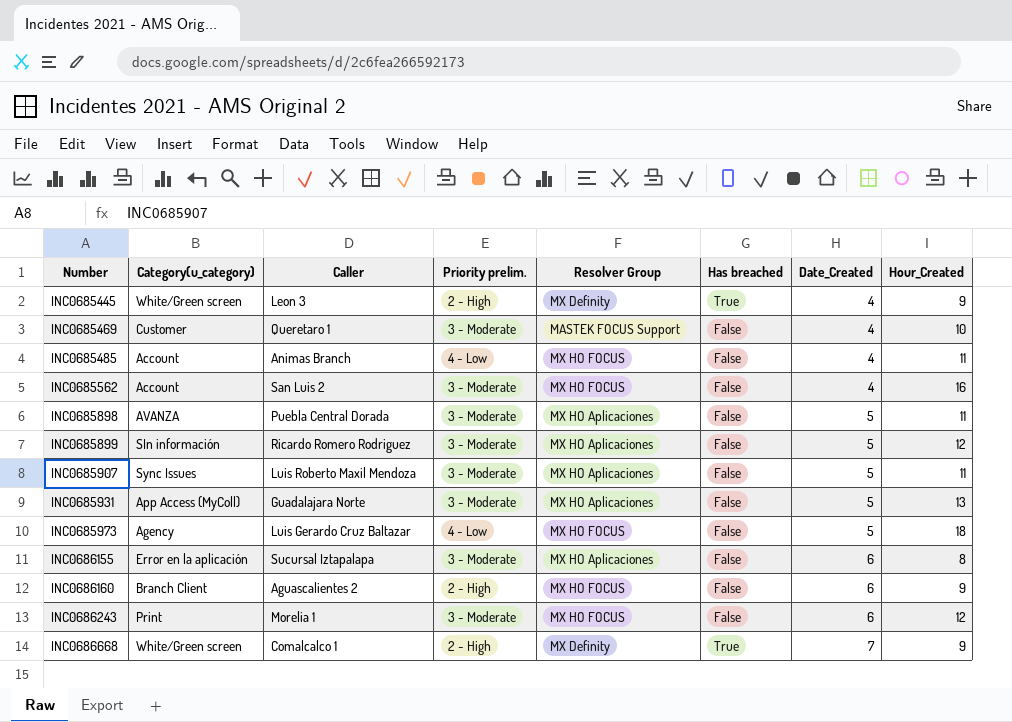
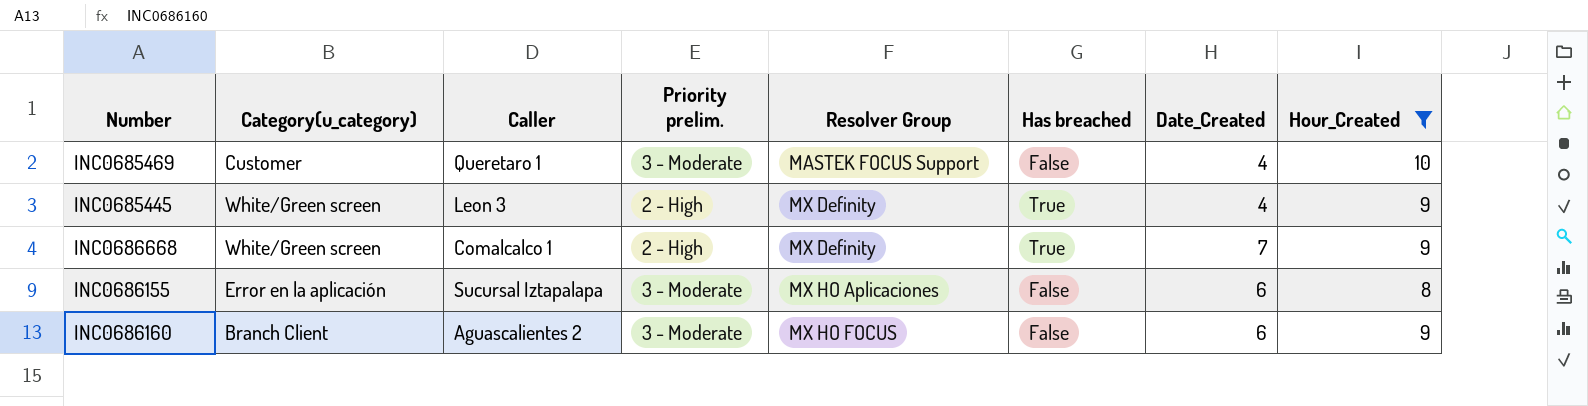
filter: none -> Hour_Created <= 10
row order: Number ascending -> Resolver Group ascending
INC0686160 | Priority prelim.: 2 - High -> 3 - Moderate

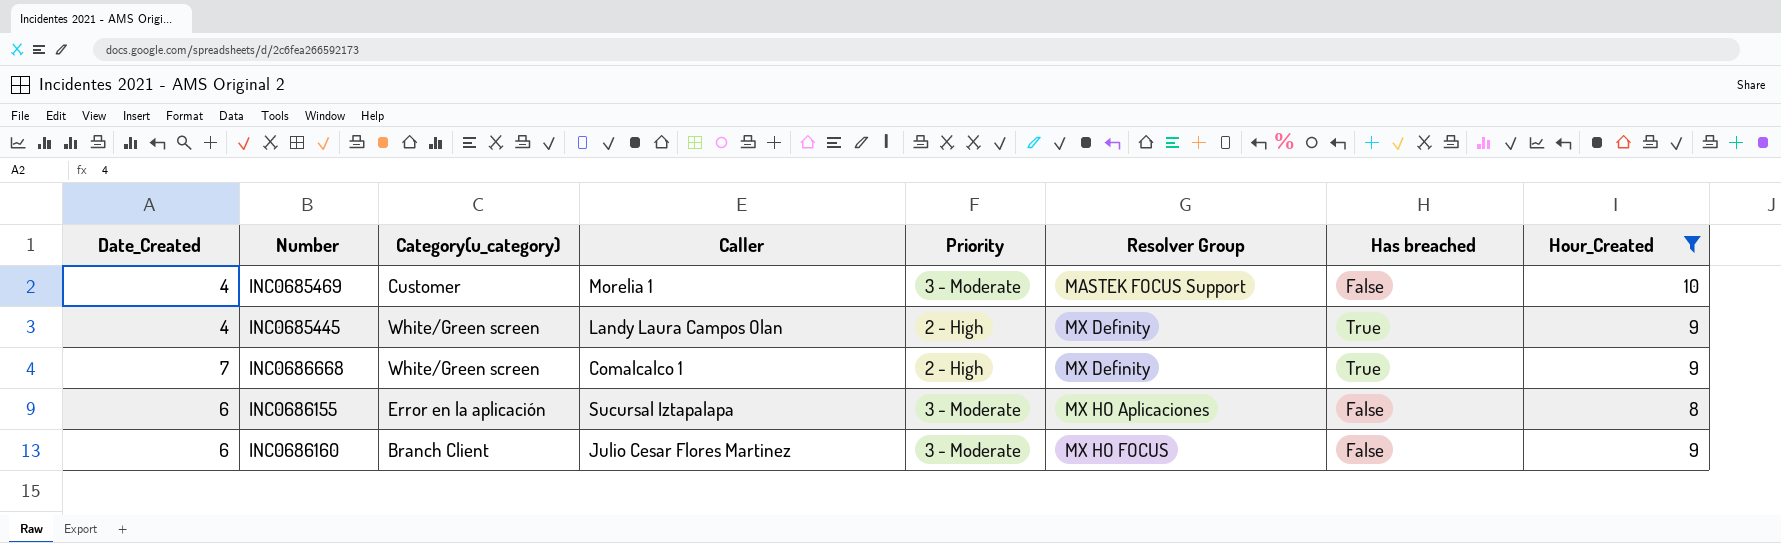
column Date_Created | position: 7 -> 1
column name: Priority prelim. -> Priority
INC0685469 | Caller: Queretaro 1 -> Morelia 1
INC0685445 | Caller: Leon 3 -> Landy Laura Campos Olan
INC0686160 | Caller: Aguascalientes 2 -> Julio Cesar Flores Martinez

